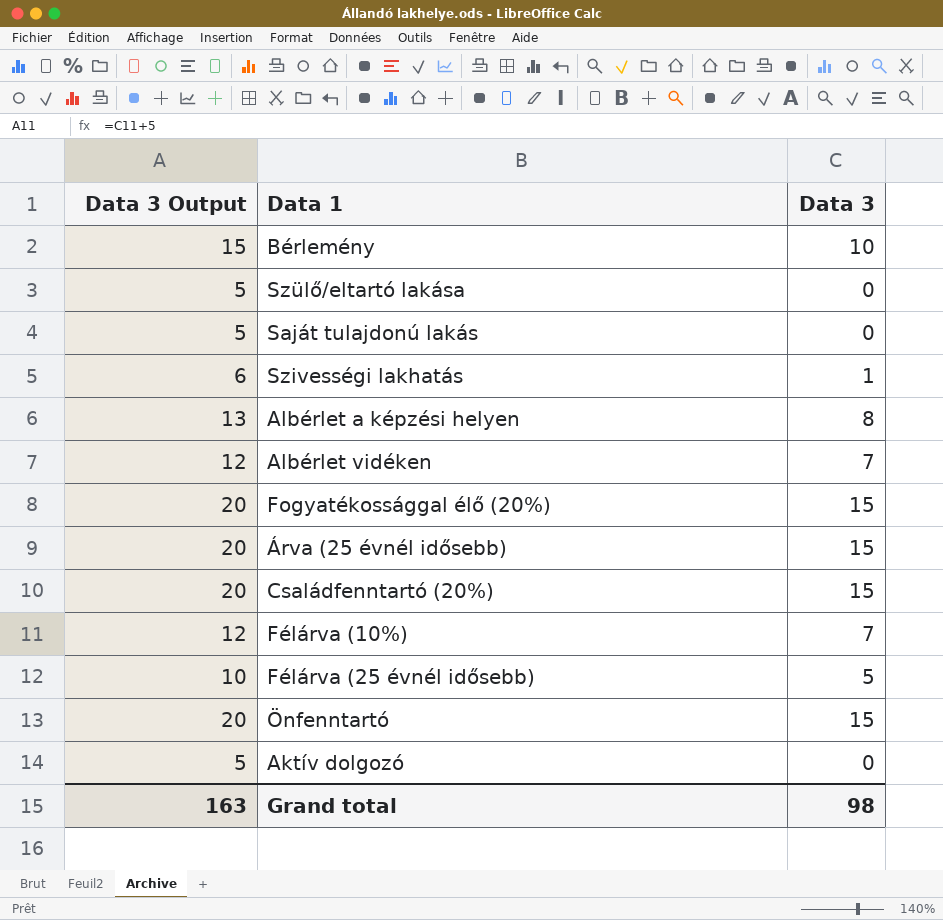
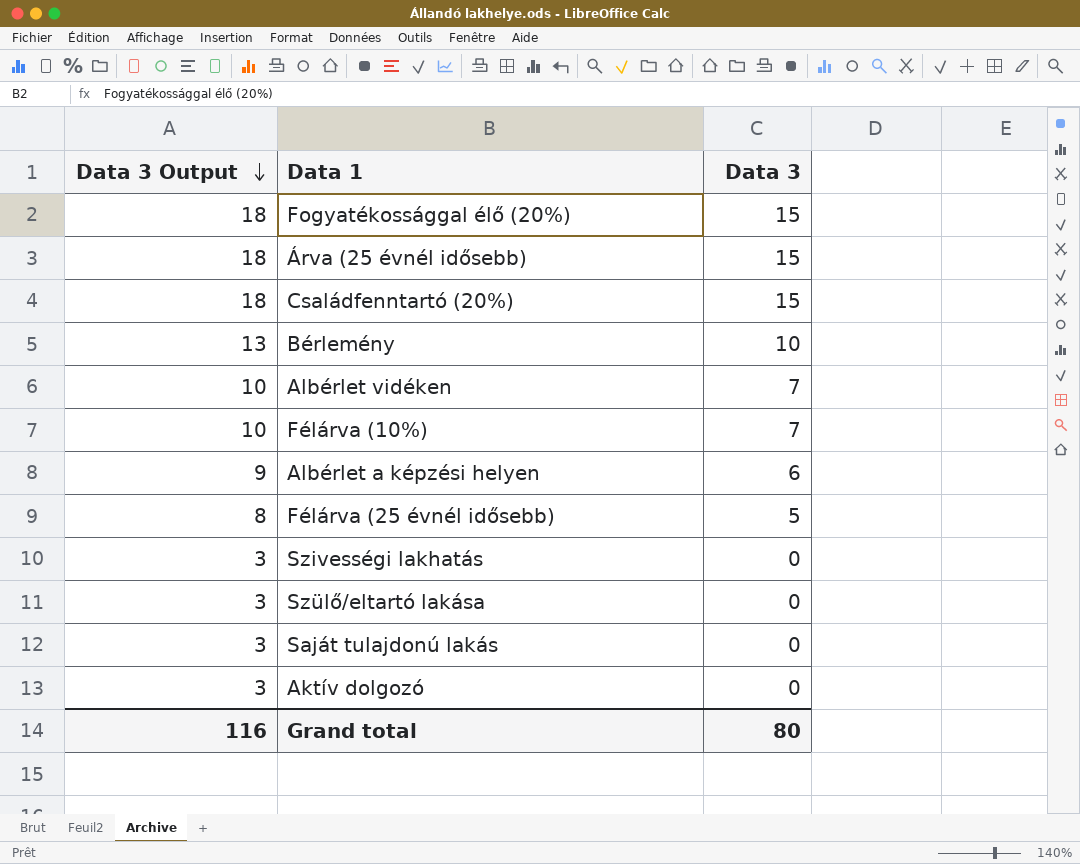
row order: none -> Data 3 Output descending
column Data 3 Output | formula: [Data 3] + 5 -> [Data 3] + 3
row Önfenntartó: 20 | 15 -> none
Albérlet a képzési helyen | Data 3: 8 -> 6
Szivességi lakhatás | Data 3: 1 -> 0
Grand total | Data 3 Output: 163 -> 116
Grand total | Data 3: 98 -> 80

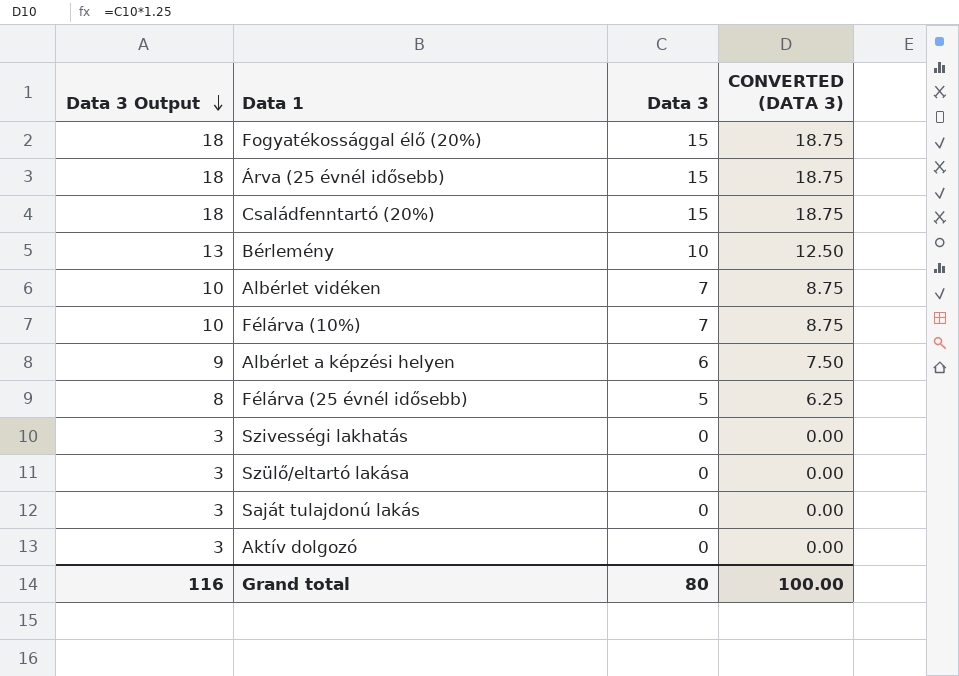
column CONVERTED (DATA 3) | formula: none -> [Data 3] * 1.25

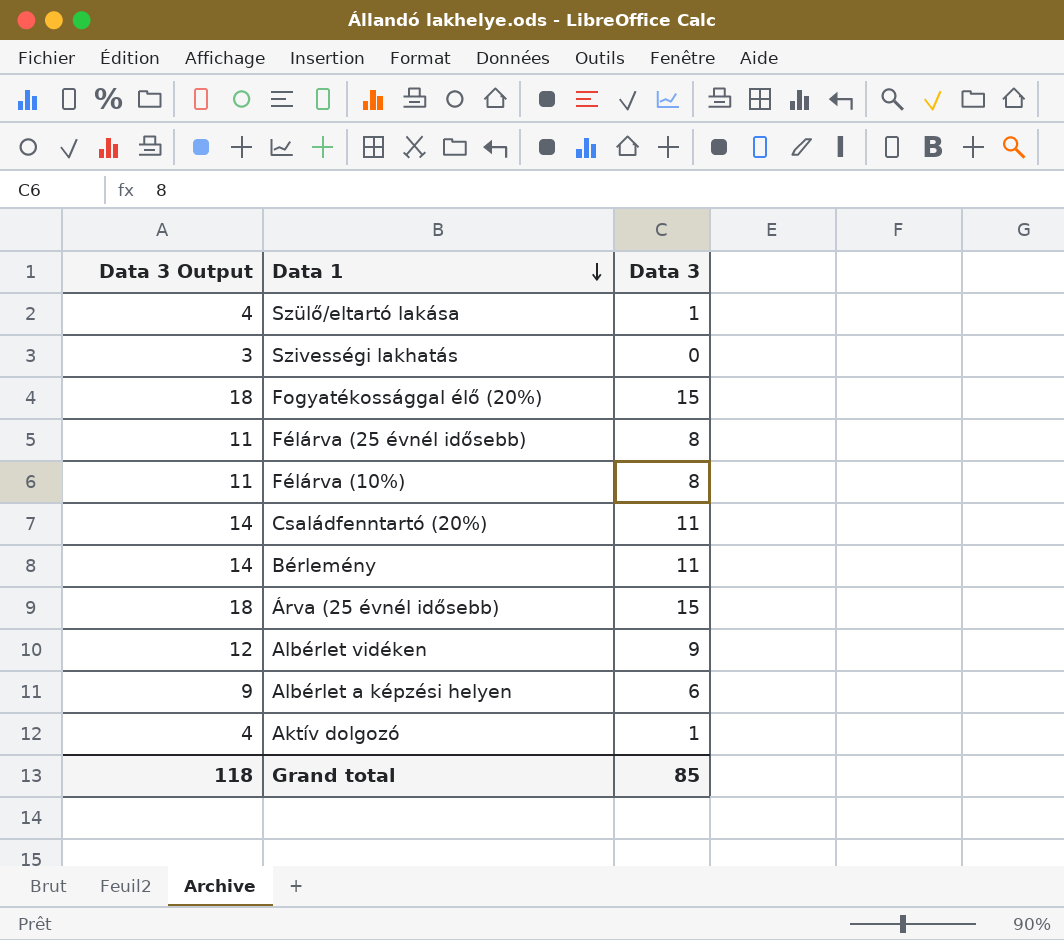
row order: Data 3 Output descending -> Data 1 descending
column CONVERTED (DATA 3) | formula: [Data 3] * 1.25 -> none
row Saját tulajdonú lakás: 3 | 0 | 0.00 -> none
Szülő/eltartó lakása | Data 3 Output: 3 -> 4
Szülő/eltartó lakása | Data 3: 0 -> 1
Félárva (25 évnél idősebb) | Data 3 Output: 8 -> 11
Félárva (25 évnél idősebb) | Data 3: 5 -> 8
Félárva (10%) | Data 3 Output: 10 -> 11
Félárva (10%) | Data 3: 7 -> 8
Családfenntartó (20%) | Data 3 Output: 18 -> 14
Családfenntartó (20%) | Data 3: 15 -> 11
Bérlemény | Data 3 Output: 13 -> 14
Bérlemény | Data 3: 10 -> 11
Albérlet vidéken | Data 3 Output: 10 -> 12
Albérlet vidéken | Data 3: 7 -> 9
Aktív dolgozó | Data 3 Output: 3 -> 4
Aktív dolgozó | Data 3: 0 -> 1
Grand total | Data 3 Output: 116 -> 118
Grand total | Data 3: 80 -> 85

